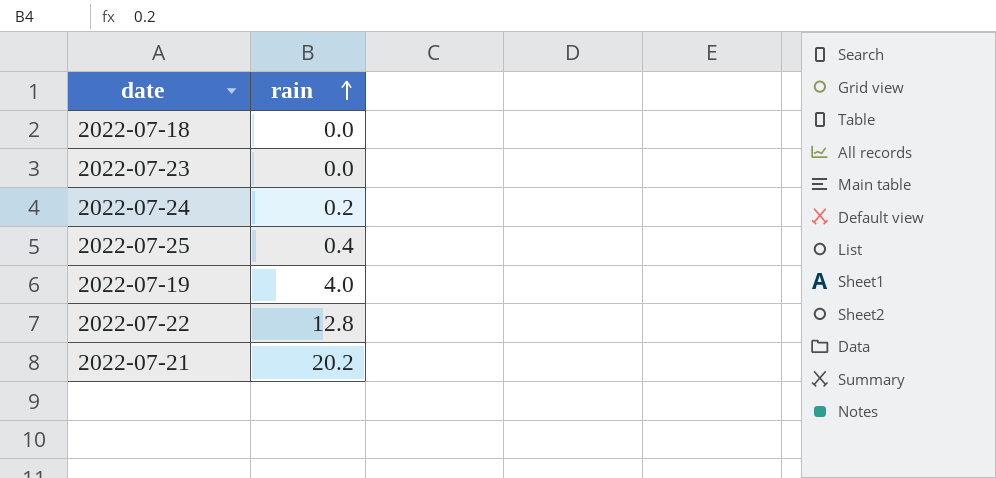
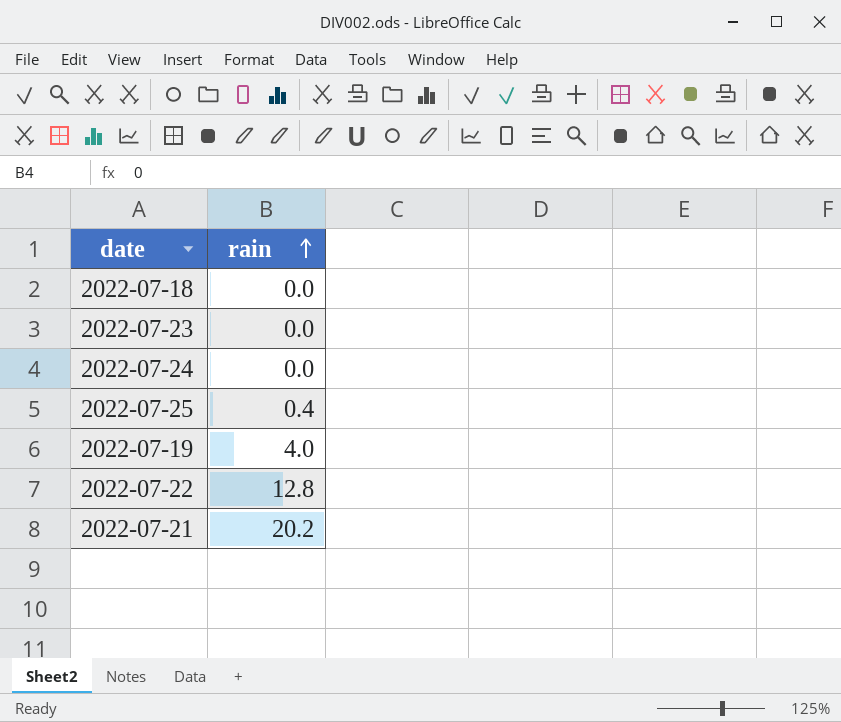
2022-07-24 | rain: 0.2 -> 0.0

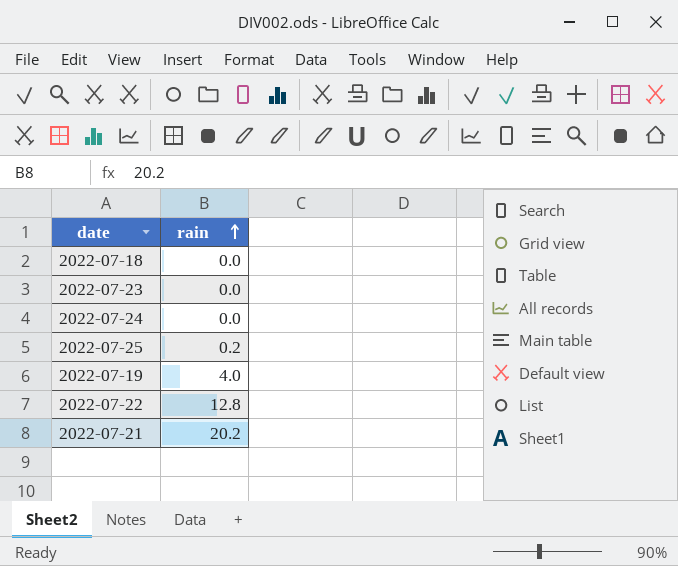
2022-07-25 | rain: 0.4 -> 0.2

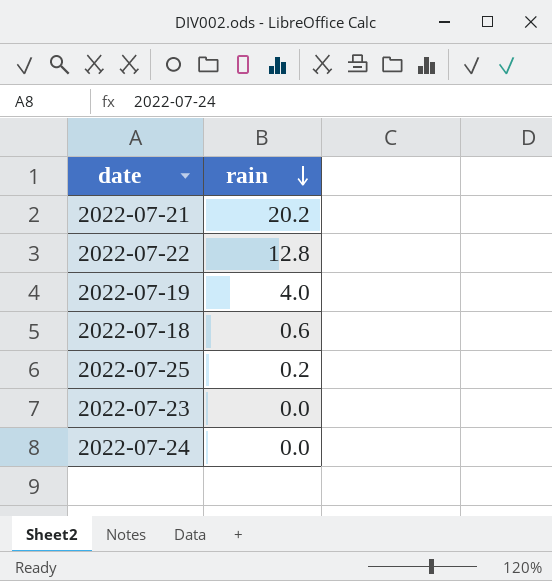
row order: rain ascending -> rain descending
2022-07-18 | rain: 0.0 -> 0.6

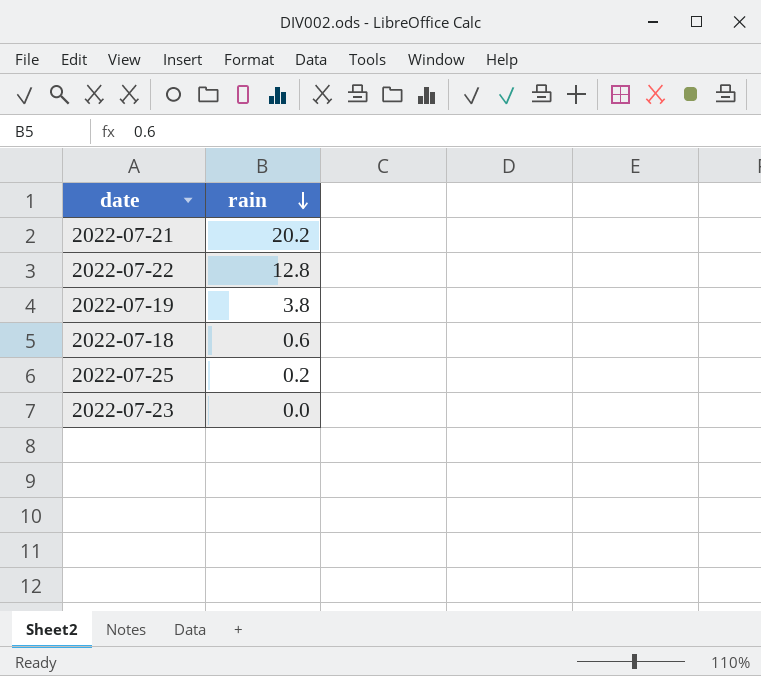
row 2022-07-24: 0.0 -> none
2022-07-19 | rain: 4.0 -> 3.8

